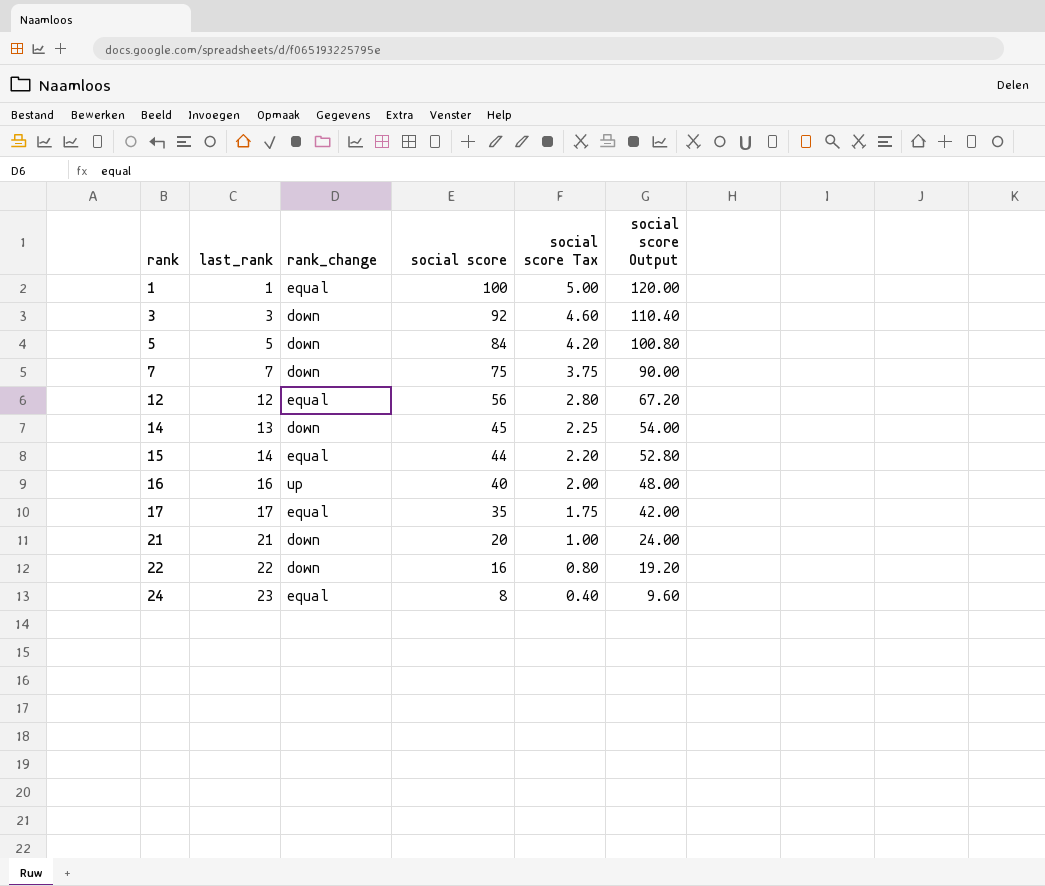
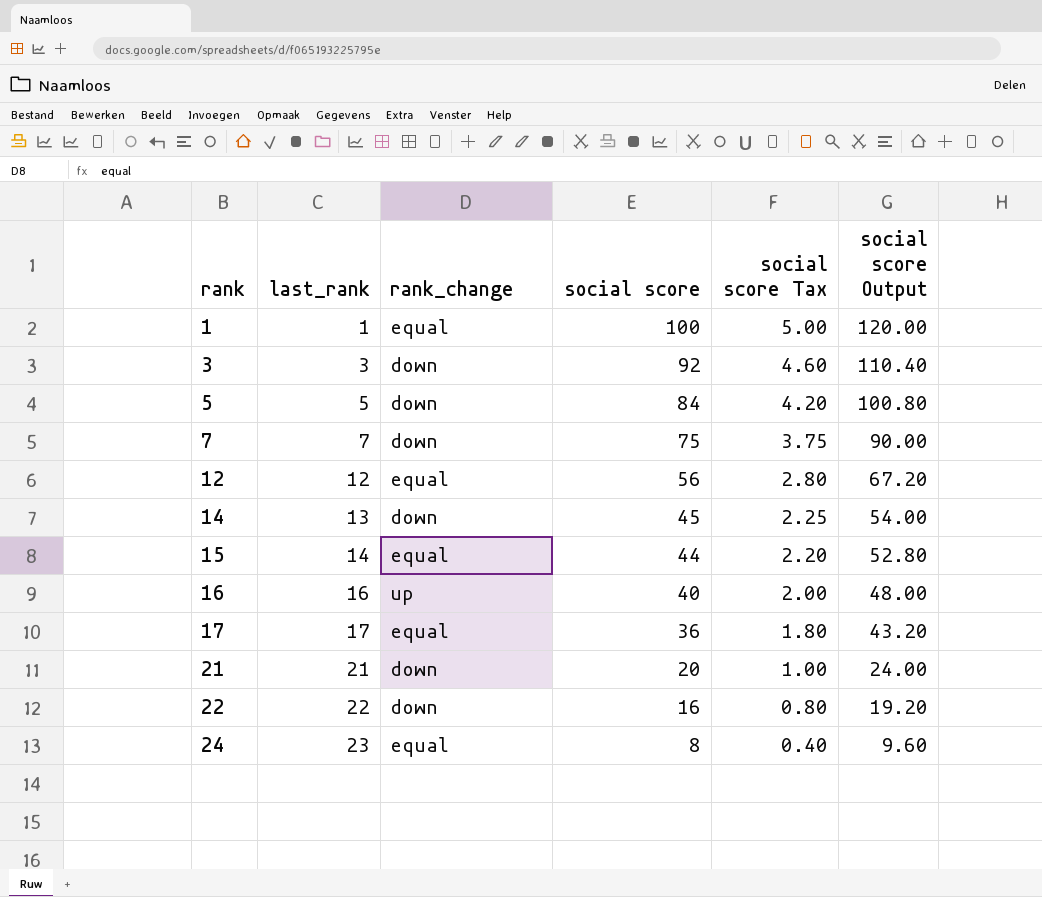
17 | social score: 35 -> 36
17 | social score Tax: 1.75 -> 1.80
17 | social score Output: 42.00 -> 43.20

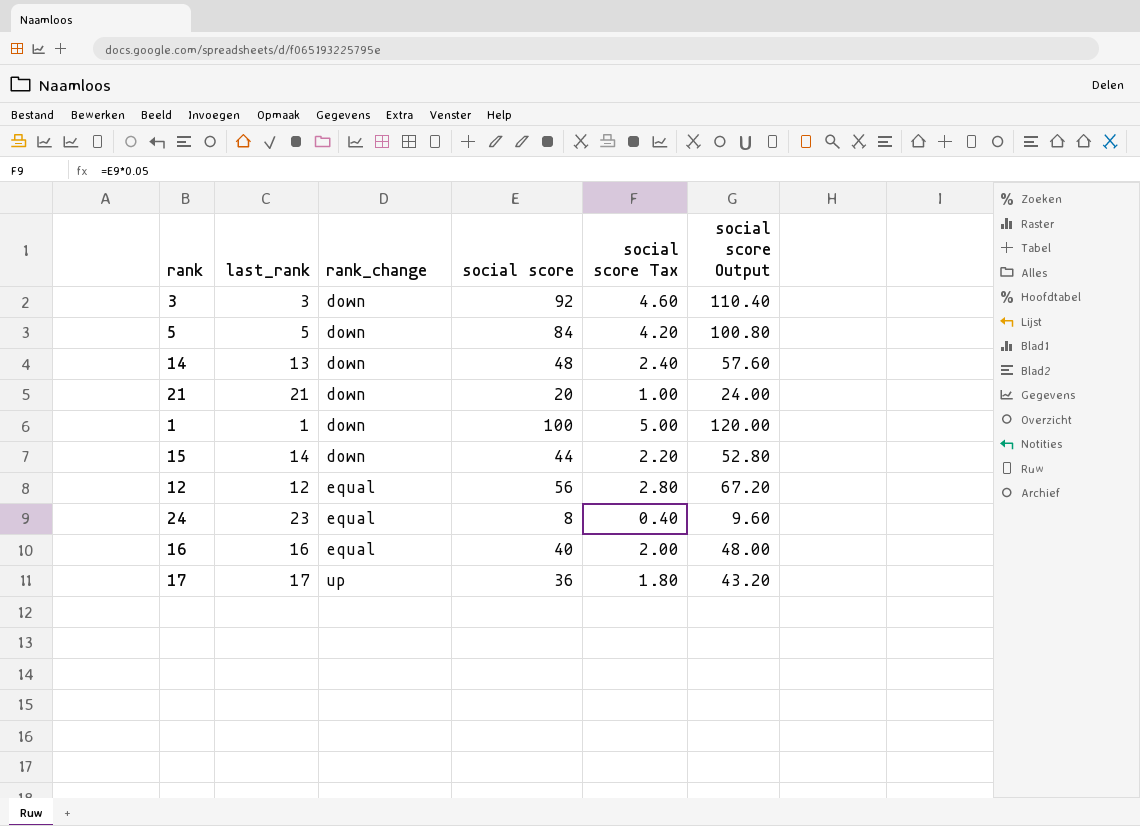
row order: rank ascending -> rank_change ascending
row 7: 7 | down | 75 | 3.75 | 90.00 -> none
row 22: 22 | down | 16 | 0.80 | 19.20 -> none
14 | social score: 45 -> 48
14 | social score Tax: 2.25 -> 2.40
14 | social score Output: 54.00 -> 57.60
1 | rank_change: equal -> down
15 | rank_change: equal -> down
16 | rank_change: up -> equal
17 | rank_change: equal -> up

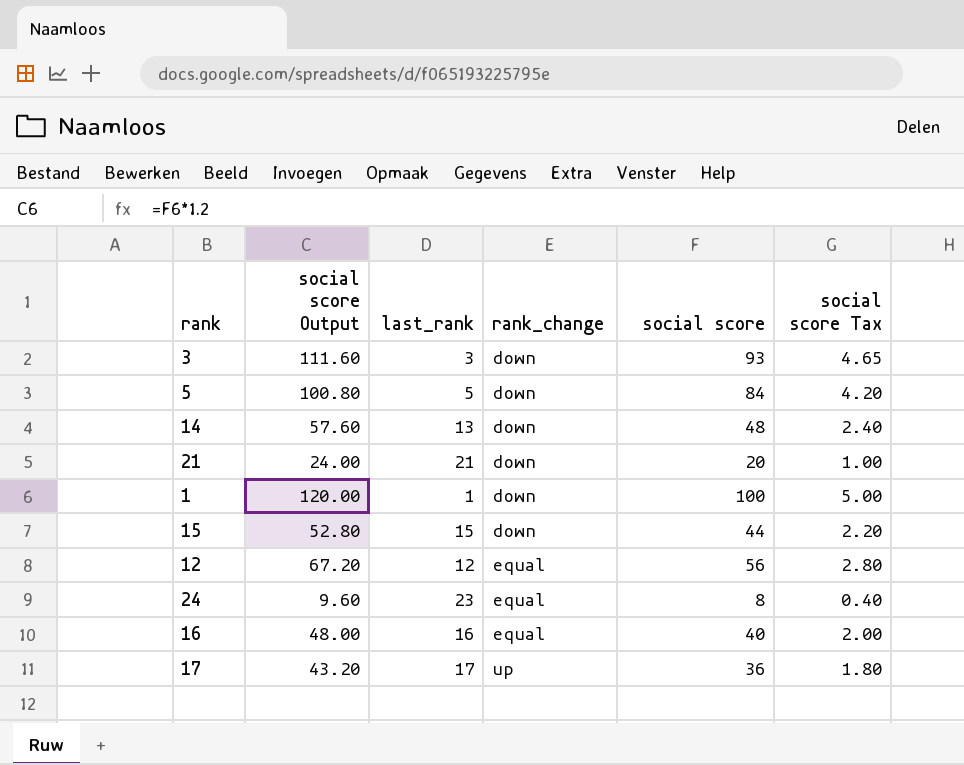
column social score Output | position: 6 -> 2
3 | social score Output: 110.40 -> 111.60
3 | social score: 92 -> 93
3 | social score Tax: 4.60 -> 4.65
15 | last_rank: 14 -> 15

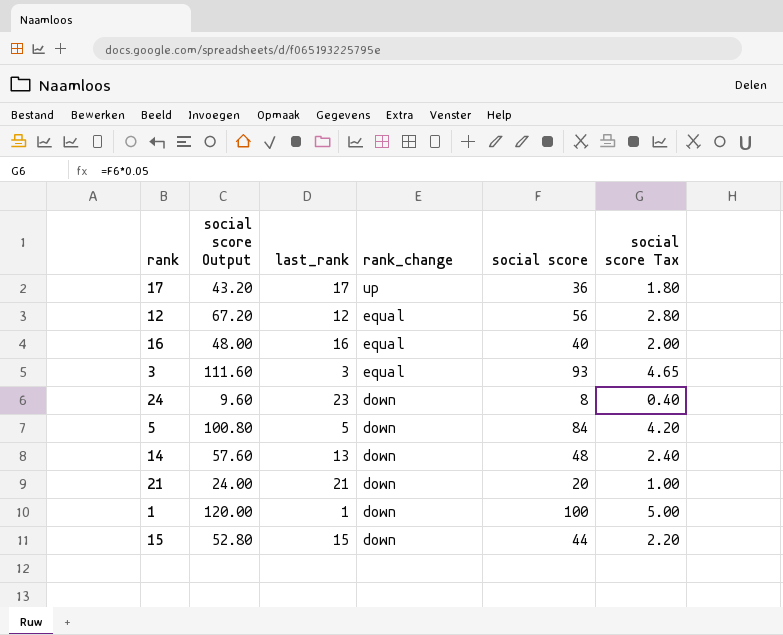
row order: rank_change ascending -> rank_change descending
3 | rank_change: down -> equal
24 | rank_change: equal -> down

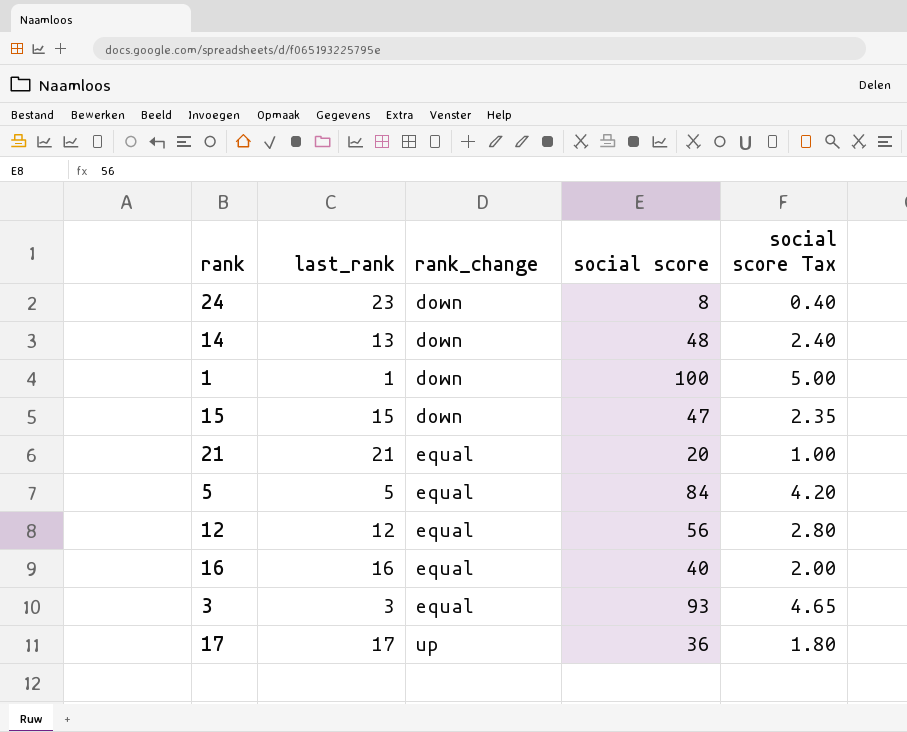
row order: rank_change descending -> rank_change ascending
column social score Output | formula: [social score] * 1.2 -> none
15 | social score: 44 -> 47
15 | social score Tax: 2.20 -> 2.35
21 | rank_change: down -> equal
5 | rank_change: down -> equal

